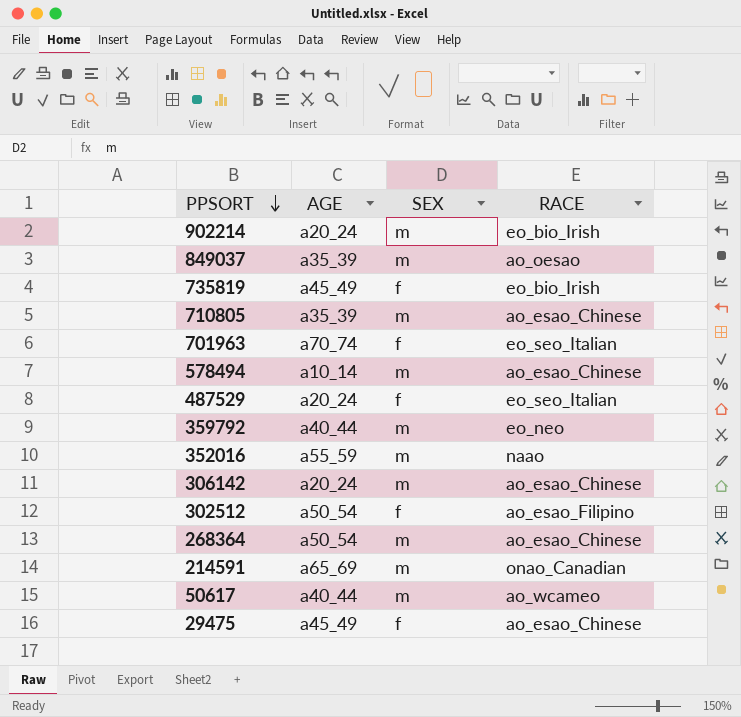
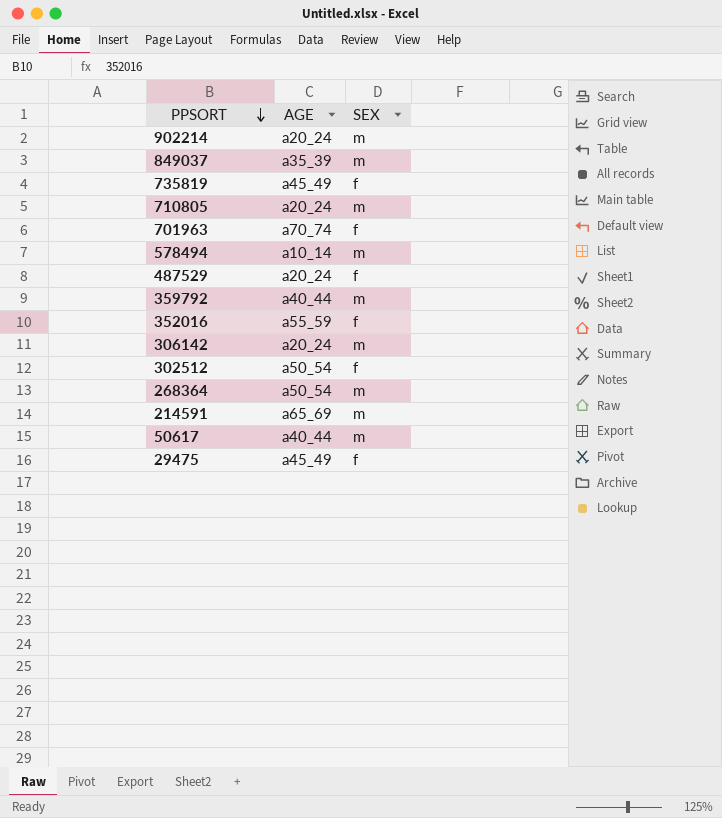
column RACE | position: 4 -> none
710805 | AGE: a35_39 -> a20_24
352016 | SEX: m -> f

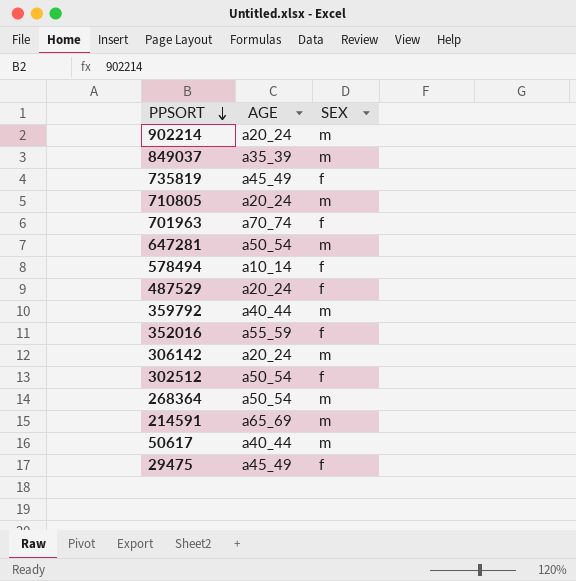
row 647281: none -> a50_54 | m
578494 | SEX: m -> f

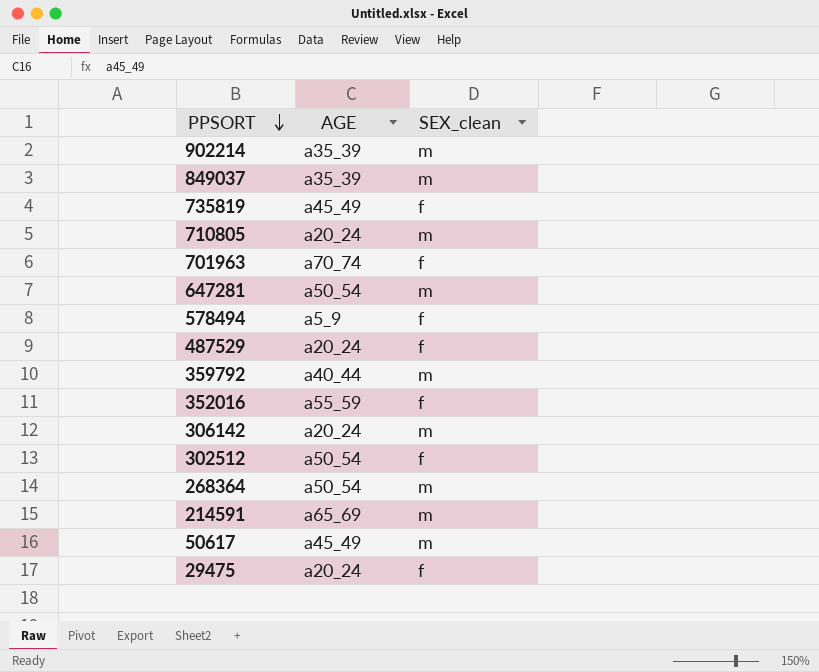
column name: SEX -> SEX_clean
902214 | AGE: a20_24 -> a35_39
578494 | AGE: a10_14 -> a5_9
50617 | AGE: a40_44 -> a45_49
29475 | AGE: a45_49 -> a20_24

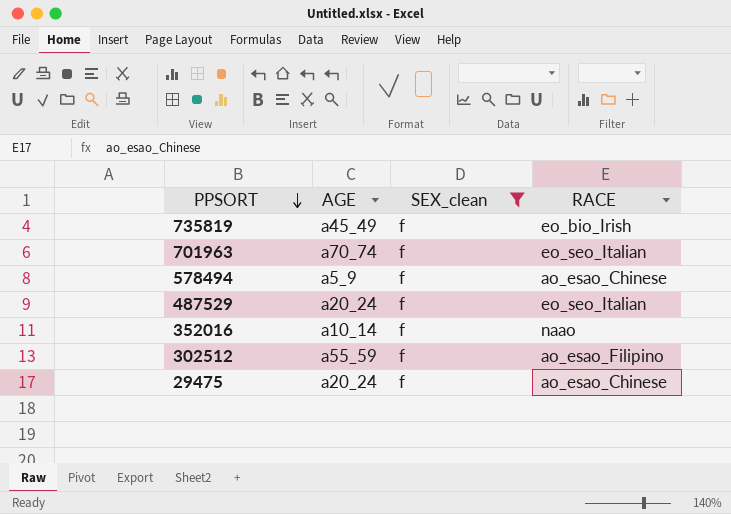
filter: none -> SEX_clean = f
column RACE | position: none -> 4
352016 | AGE: a55_59 -> a10_14
302512 | AGE: a50_54 -> a55_59

